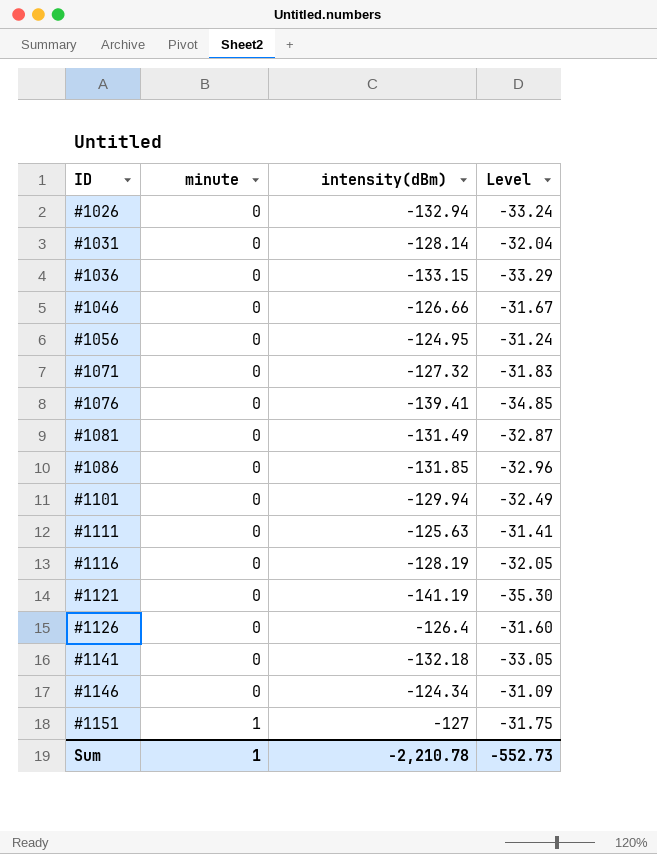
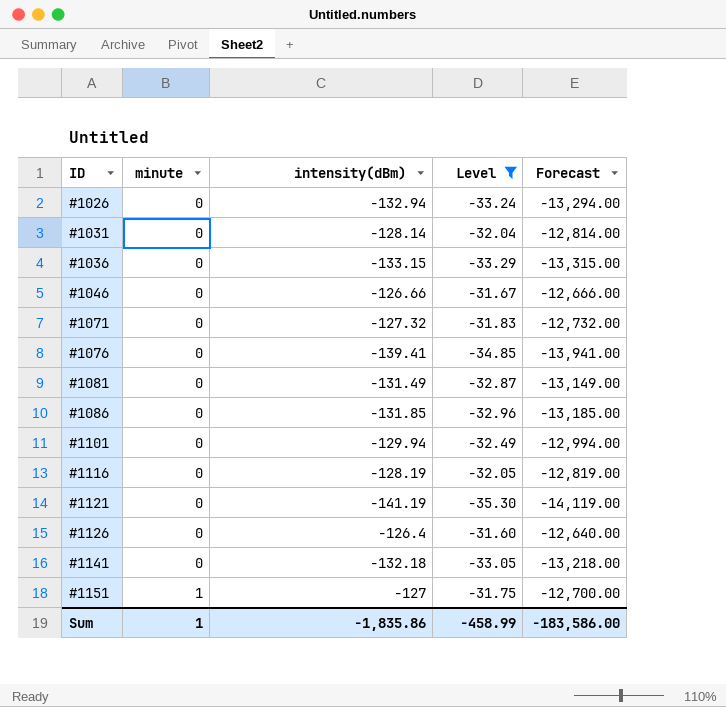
filter: none -> Level <= -31.60
column Forecast | formula: none -> [intensity(dBm)] * 100
Sum | intensity(dBm): -2,210.78 -> -1,835.86
Sum | Level: -552.73 -> -458.99

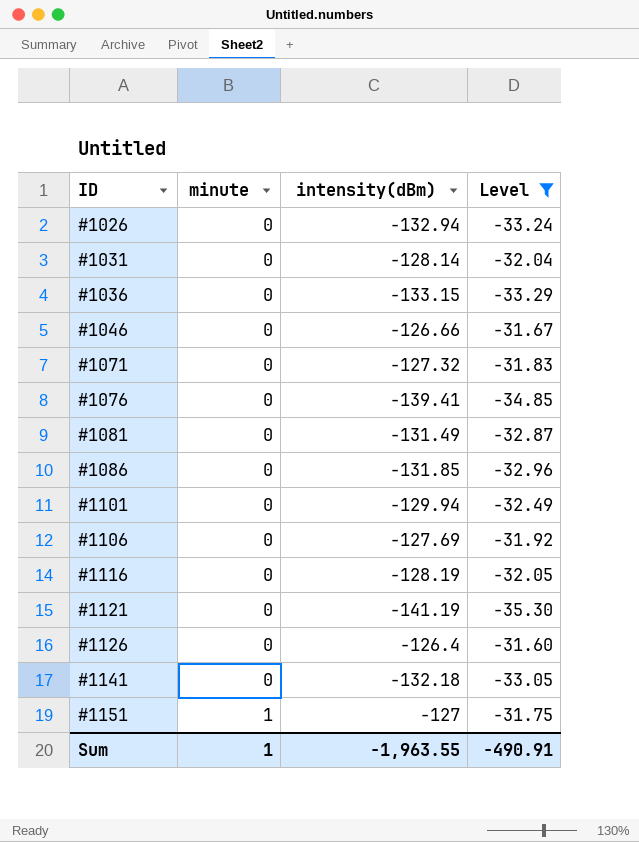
column Forecast | formula: [intensity(dBm)] * 100 -> none
row #1106: none -> 0 | -127.69 | -31.92
Sum | intensity(dBm): -1,835.86 -> -1,963.55
Sum | Level: -458.99 -> -490.91

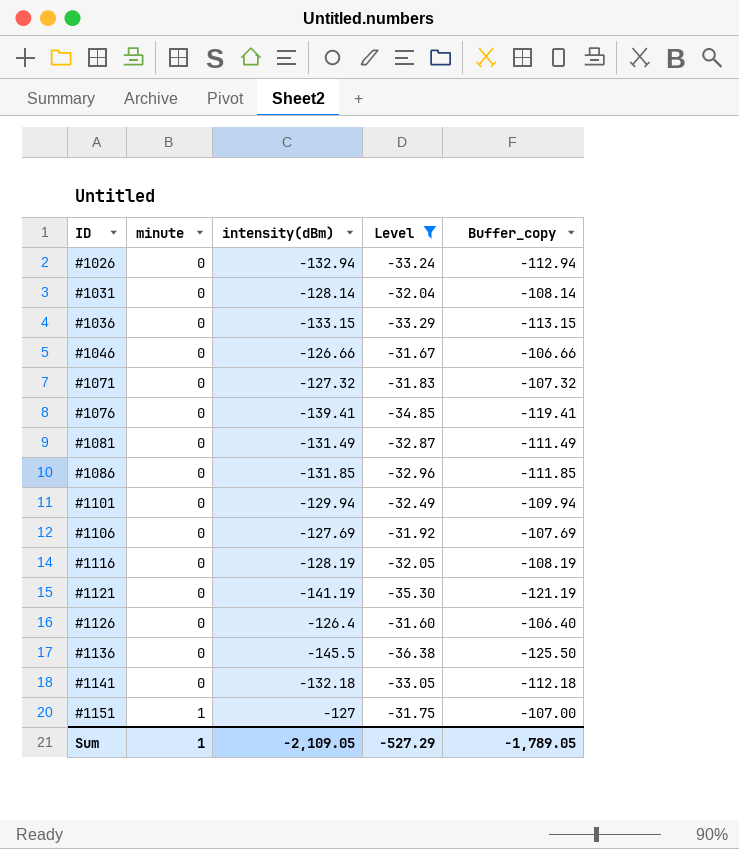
column Buffer_copy | formula: none -> [intensity(dBm)] + 20
row #1136: none -> 0 | -145.5 | -36.38 | -125.50
Sum | intensity(dBm): -1,963.55 -> -2,109.05
Sum | Level: -490.91 -> -527.29

